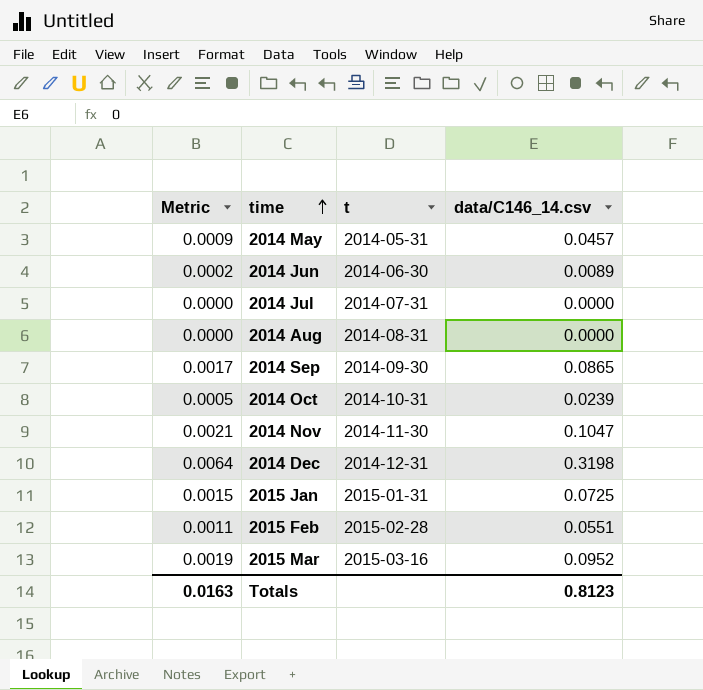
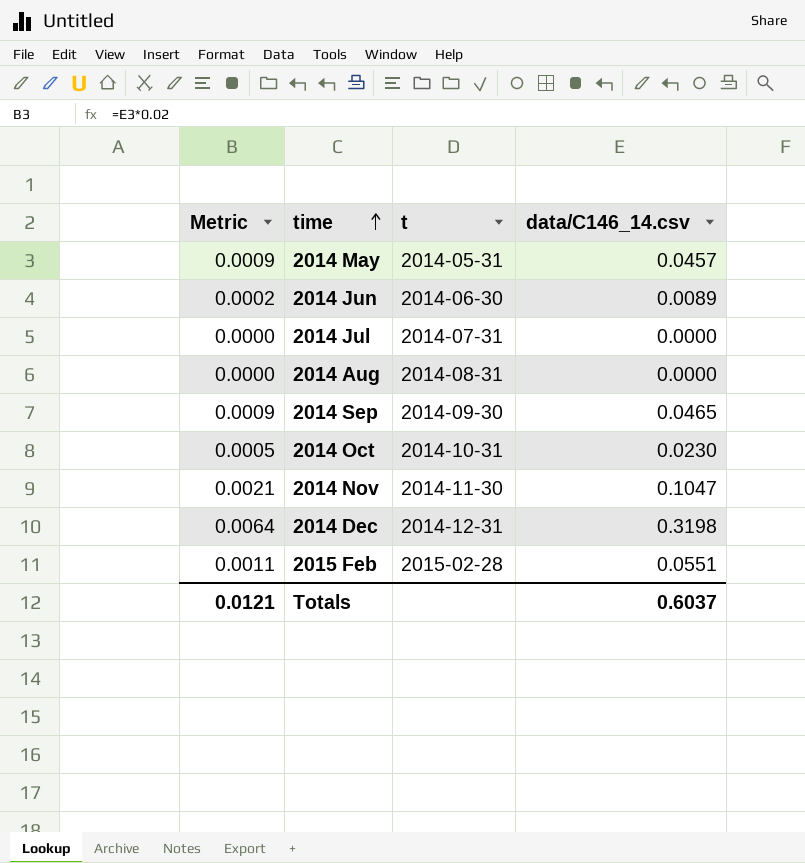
row 2015 Jan: 0.0015 | 2015-01-31 | 0.0725 -> none
row 2015 Mar: 0.0019 | 2015-03-16 | 0.0952 -> none
2014 Sep | Metric: 0.0017 -> 0.0009
2014 Sep | data/C146_14.csv: 0.0865 -> 0.0465
2014 Oct | data/C146_14.csv: 0.0239 -> 0.0230
Totals | Metric: 0.0163 -> 0.0121
Totals | data/C146_14.csv: 0.8123 -> 0.6037

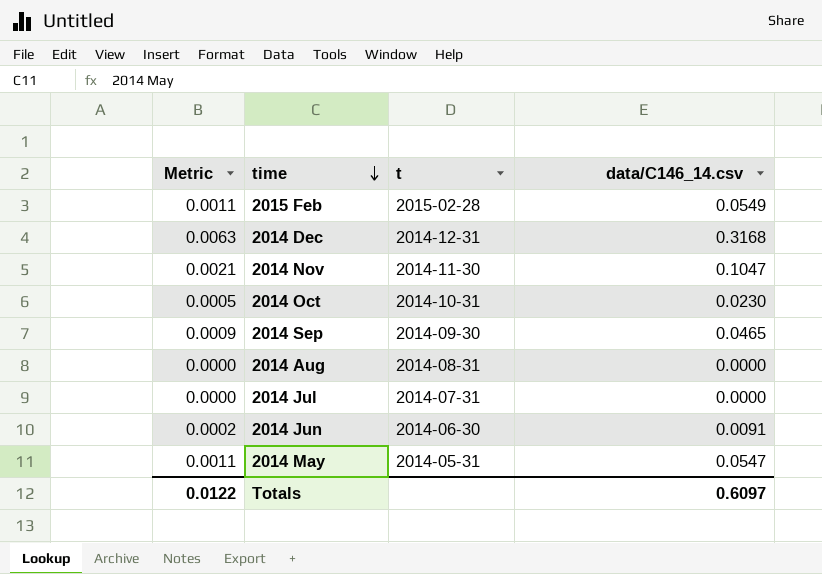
row order: time ascending -> time descending
2015 Feb | data/C146_14.csv: 0.0551 -> 0.0549
2014 Dec | Metric: 0.0064 -> 0.0063
2014 Dec | data/C146_14.csv: 0.3198 -> 0.3168
2014 Jun | data/C146_14.csv: 0.0089 -> 0.0091
2014 May | Metric: 0.0009 -> 0.0011
2014 May | data/C146_14.csv: 0.0457 -> 0.0547
Totals | Metric: 0.0121 -> 0.0122
Totals | data/C146_14.csv: 0.6037 -> 0.6097

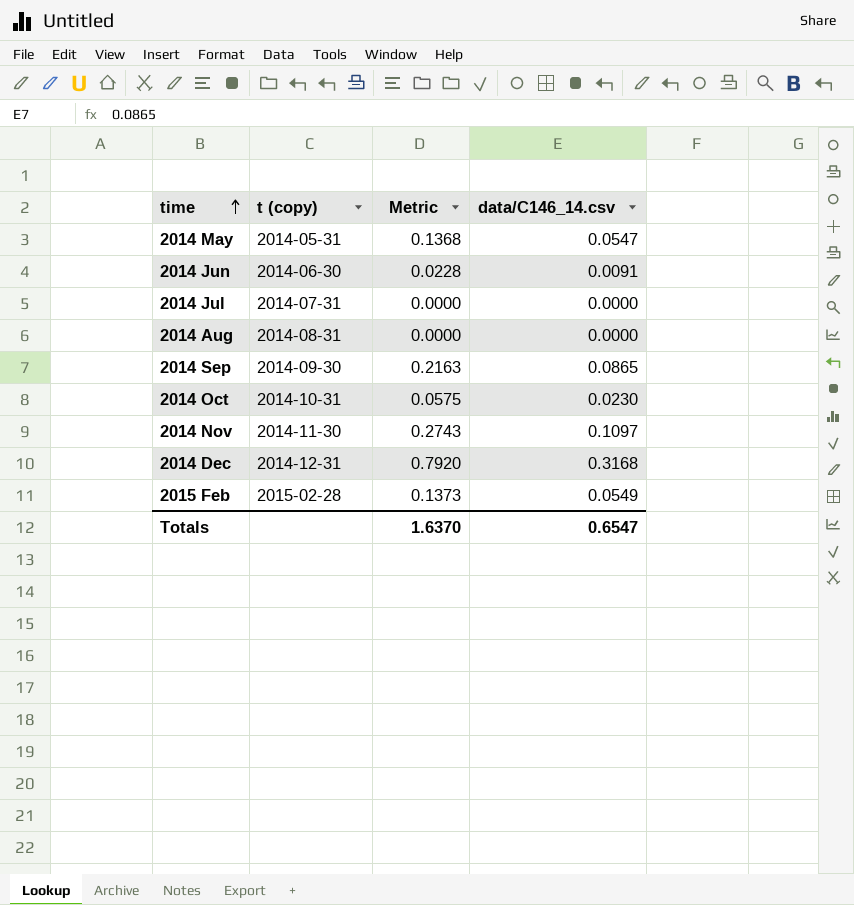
row order: time descending -> time ascending
column name: t -> t (copy)
column Metric | formula: [data/C146_14.csv] * 0.02 -> [data/C146_14.csv] * 2.5
column Metric | position: 1 -> 3
2014 Sep | data/C146_14.csv: 0.0465 -> 0.0865
2014 Nov | data/C146_14.csv: 0.1047 -> 0.1097
Totals | Metric: 0.0122 -> 1.6370
Totals | data/C146_14.csv: 0.6097 -> 0.6547

